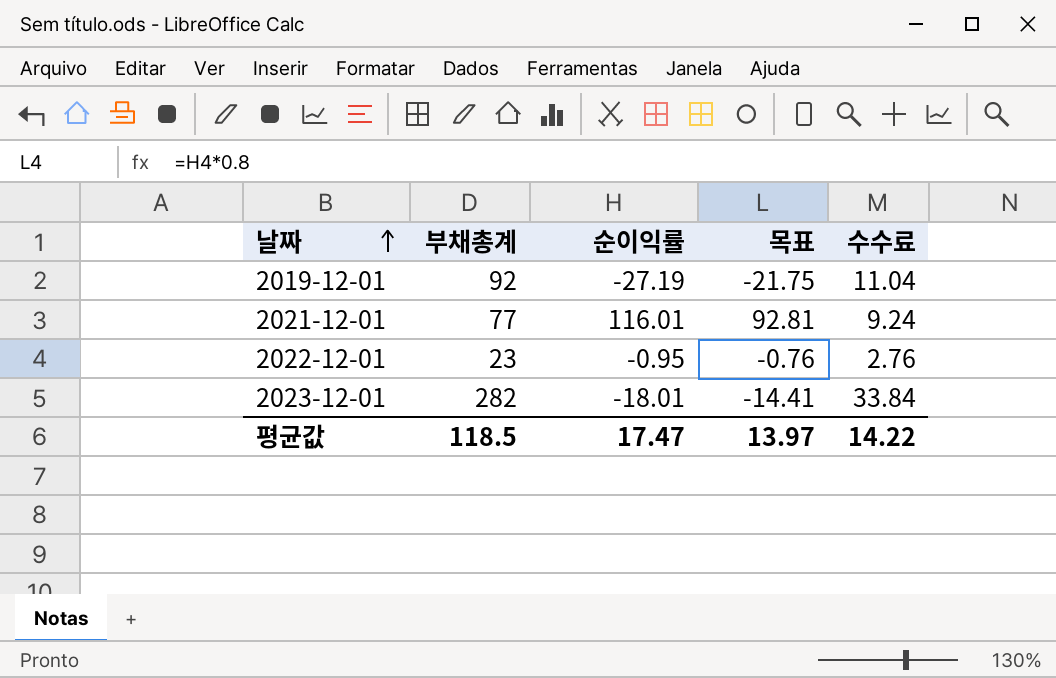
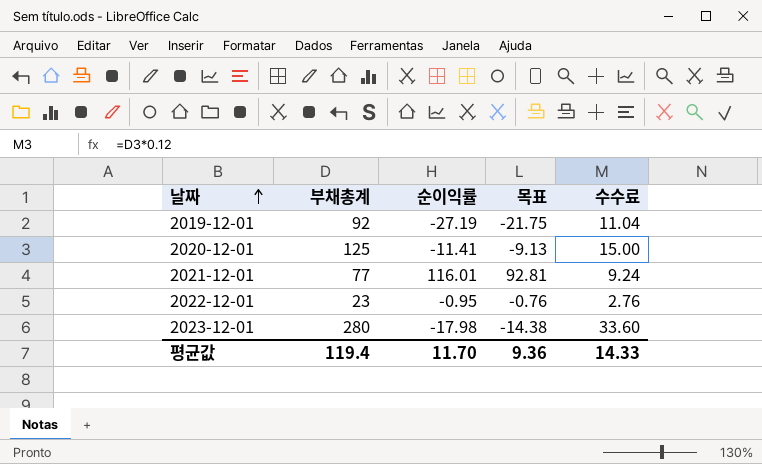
row 2020-12-01: none -> 125 | -11.41 | -9.13 | 15.00
2023-12-01 | 부채총계: 282 -> 280
2023-12-01 | 순이익률: -18.01 -> -17.98
2023-12-01 | 목표: -14.41 -> -14.38
2023-12-01 | 수수료: 33.84 -> 33.60
평균값 | 부채총계: 118.5 -> 119.4
평균값 | 순이익률: 17.47 -> 11.70
평균값 | 목표: 13.97 -> 9.36
평균값 | 수수료: 14.22 -> 14.33

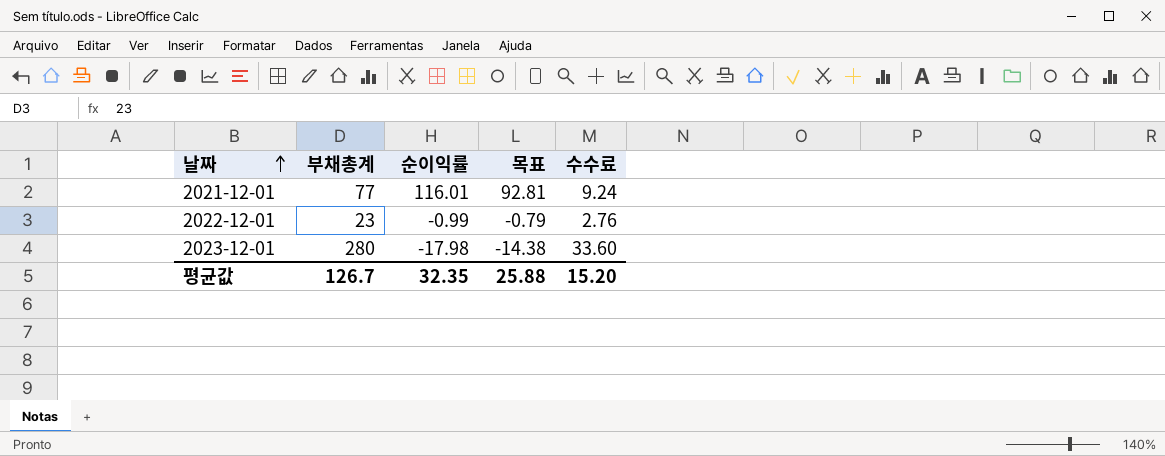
row 2019-12-01: 92 | -27.19 | -21.75 | 11.04 -> none
row 2020-12-01: 125 | -11.41 | -9.13 | 15.00 -> none
2022-12-01 | 순이익률: -0.95 -> -0.99
2022-12-01 | 목표: -0.76 -> -0.79
평균값 | 부채총계: 119.4 -> 126.7
평균값 | 순이익률: 11.70 -> 32.35
평균값 | 목표: 9.36 -> 25.88
평균값 | 수수료: 14.33 -> 15.20

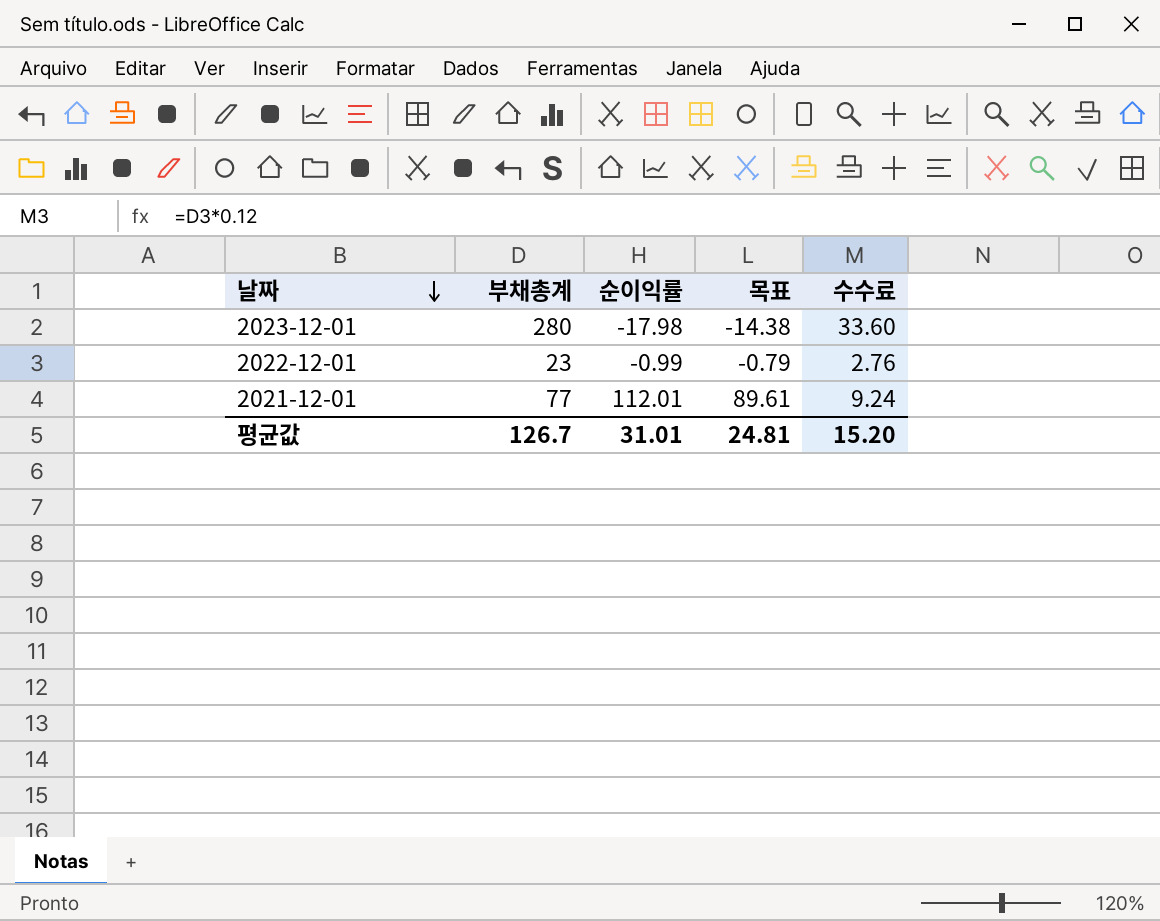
row order: 날짜 ascending -> 날짜 descending
2021-12-01 | 순이익률: 116.01 -> 112.01
2021-12-01 | 목표: 92.81 -> 89.61
평균값 | 순이익률: 32.35 -> 31.01
평균값 | 목표: 25.88 -> 24.81

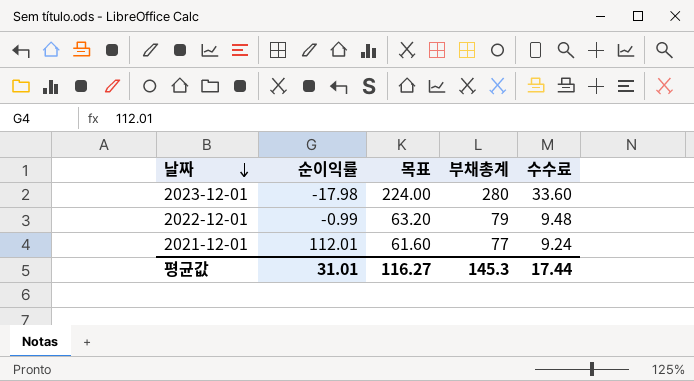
column 목표 | formula: [순이익률] * 0.8 -> [부채총계] * 0.8
column 부채총계 | position: 2 -> 4
2022-12-01 | 부채총계: 23 -> 79
2022-12-01 | 수수료: 2.76 -> 9.48
평균값 | 목표: 24.81 -> 116.27
평균값 | 부채총계: 126.7 -> 145.3
평균값 | 수수료: 15.20 -> 17.44

